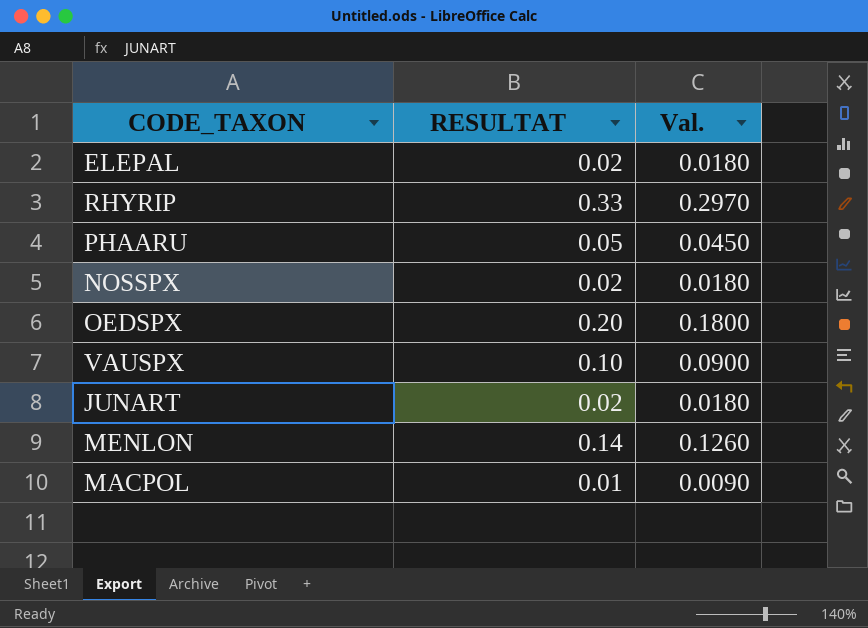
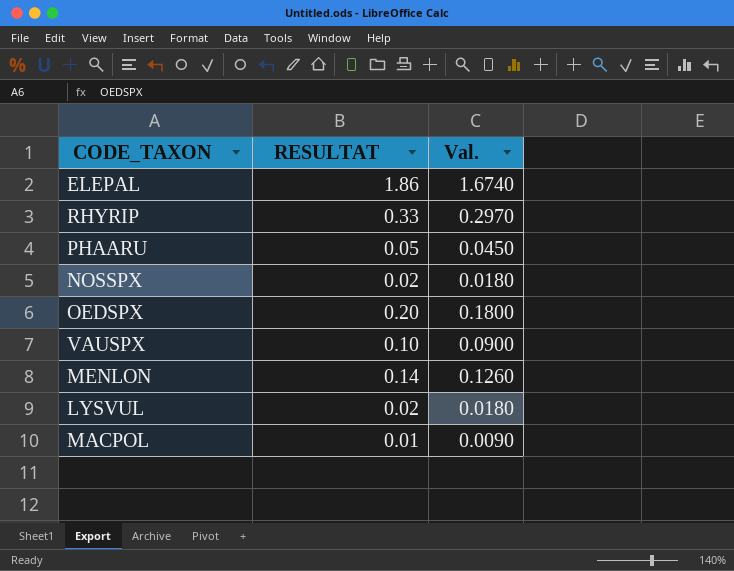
row JUNART: 0.02 | 0.0180 -> none
ELEPAL | RESULTAT: 0.02 -> 1.86
ELEPAL | Val.: 0.0180 -> 1.6740
row LYSVUL: none -> 0.02 | 0.0180

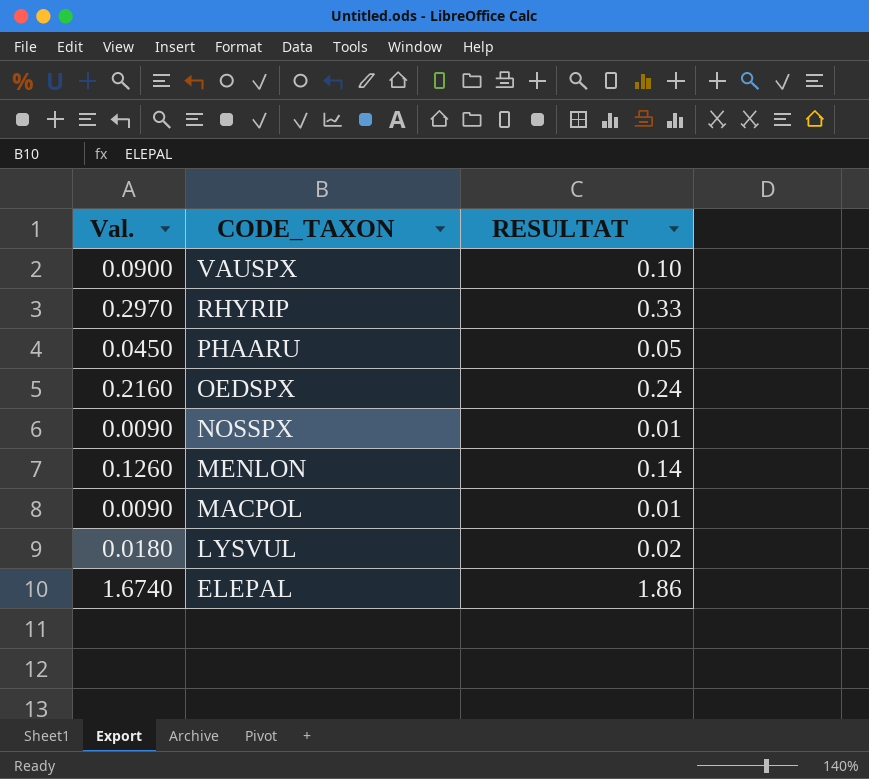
row order: none -> CODE_TAXON descending
column Val. | position: 3 -> 1
OEDSPX | Val.: 0.1800 -> 0.2160
OEDSPX | RESULTAT: 0.20 -> 0.24
NOSSPX | Val.: 0.0180 -> 0.0090
NOSSPX | RESULTAT: 0.02 -> 0.01

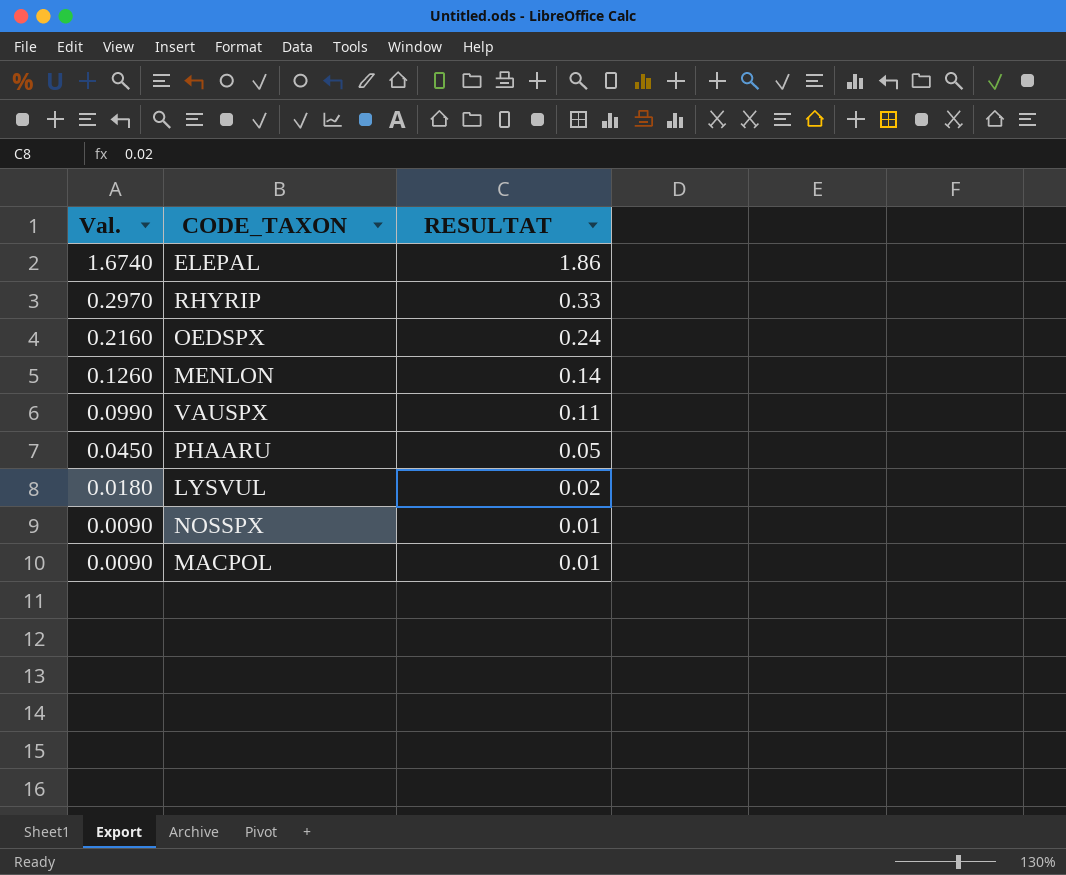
row order: CODE_TAXON descending -> Val. descending
VAUSPX | Val.: 0.0900 -> 0.0990
VAUSPX | RESULTAT: 0.10 -> 0.11

